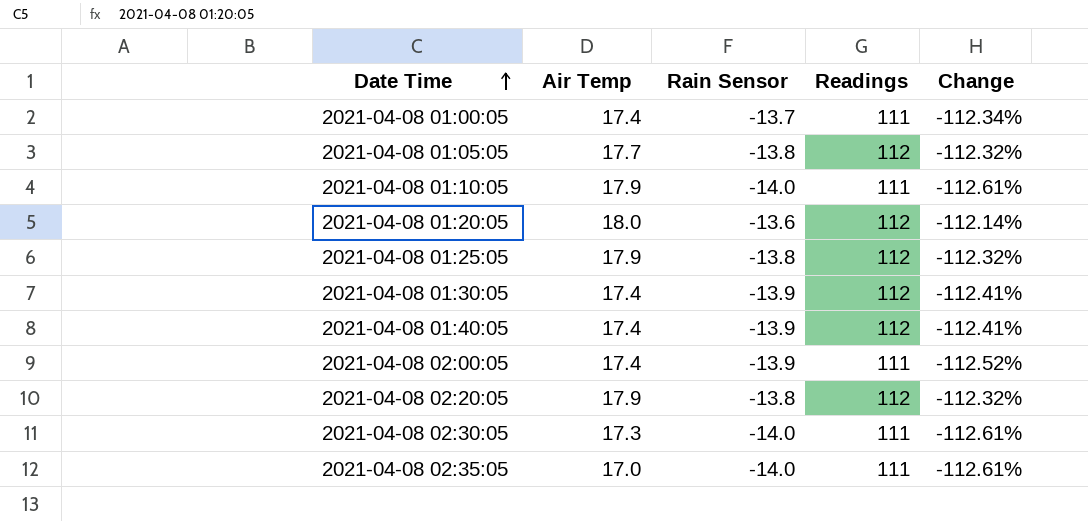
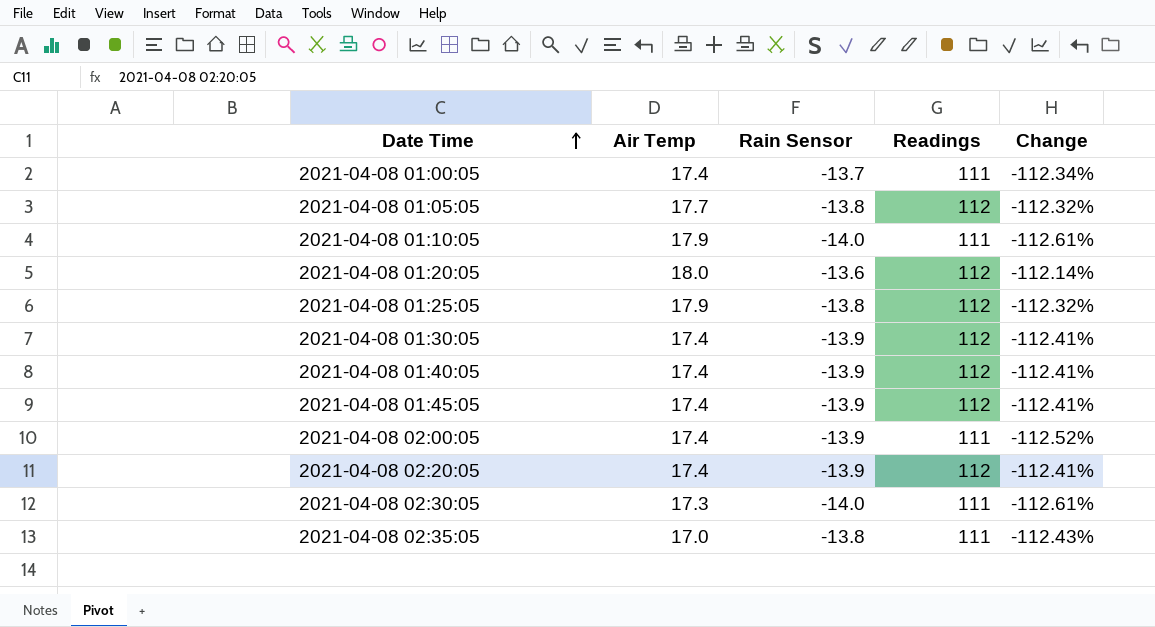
row 2021-04-08 01:45:05: none -> 17.4 | -13.9 | 112 | -112.41%
2021-04-08 02:20:05 | Air Temp: 17.9 -> 17.4
2021-04-08 02:20:05 | Rain Sensor: -13.8 -> -13.9
2021-04-08 02:20:05 | Change: -112.32% -> -112.41%
2021-04-08 02:35:05 | Rain Sensor: -14.0 -> -13.8
2021-04-08 02:35:05 | Change: -112.61% -> -112.43%

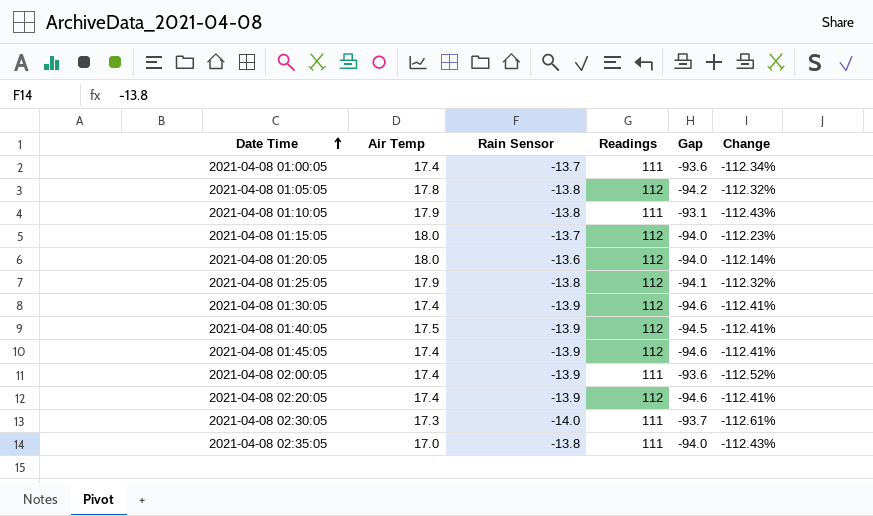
column Gap | formula: none -> [Air Temp] - [Readings]
2021-04-08 01:05:05 | Air Temp: 17.7 -> 17.8
2021-04-08 01:10:05 | Rain Sensor: -14.0 -> -13.8
2021-04-08 01:10:05 | Change: -112.61% -> -112.43%
row 2021-04-08 01:15:05: none -> 18.0 | -13.7 | 112 | -94.0 | -112.23%
2021-04-08 01:40:05 | Air Temp: 17.4 -> 17.5

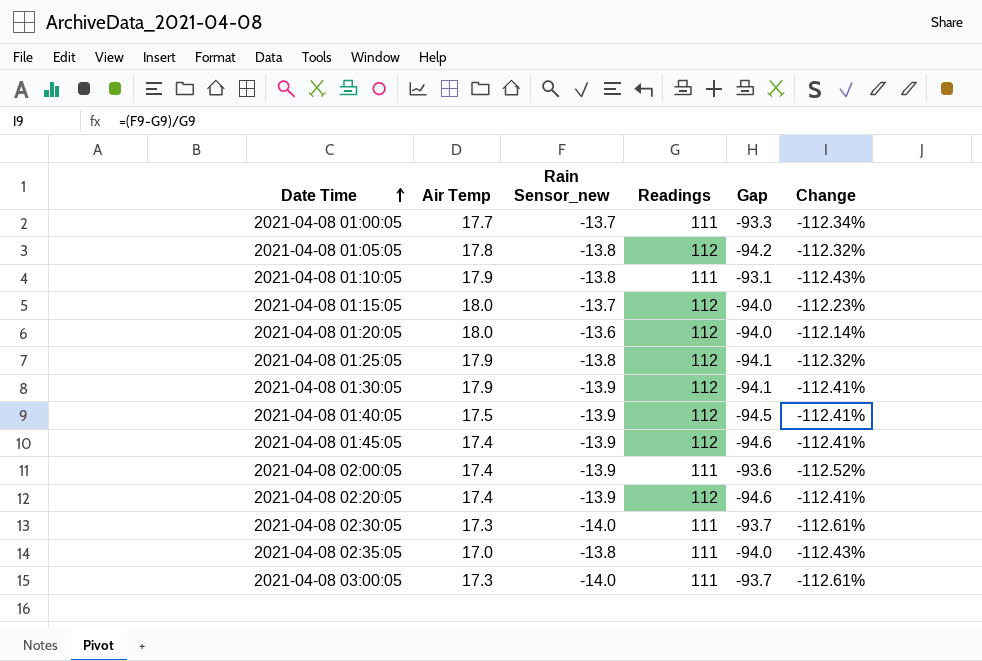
column name: Rain Sensor -> Rain Sensor_new
2021-04-08 01:00:05 | Air Temp: 17.4 -> 17.7
2021-04-08 01:00:05 | Gap: -93.6 -> -93.3
2021-04-08 01:30:05 | Air Temp: 17.4 -> 17.9
2021-04-08 01:30:05 | Gap: -94.6 -> -94.1
row 2021-04-08 03:00:05: none -> 17.3 | -14.0 | 111 | -93.7 | -112.61%

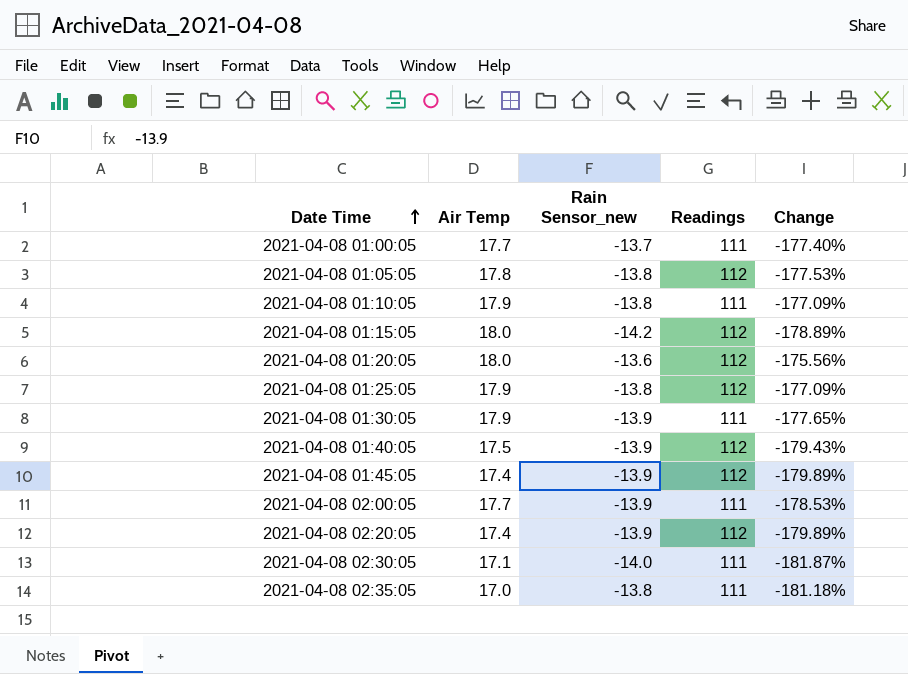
column Gap | formula: [Air Temp] - [Readings] -> none
column Change | formula: ([Rain Sensor_new] - [Readings]) / [Readings] -> ([Rain Sensor_new] - [Air Temp]) / [Air Temp]
row 2021-04-08 03:00:05: 17.3 | -14.0 | 111 | -93.7 | -112.61% -> none
2021-04-08 01:15:05 | Rain Sensor_new: -13.7 -> -14.2
2021-04-08 01:30:05 | Readings: 112 -> 111
2021-04-08 02:00:05 | Air Temp: 17.4 -> 17.7
2021-04-08 02:30:05 | Air Temp: 17.3 -> 17.1

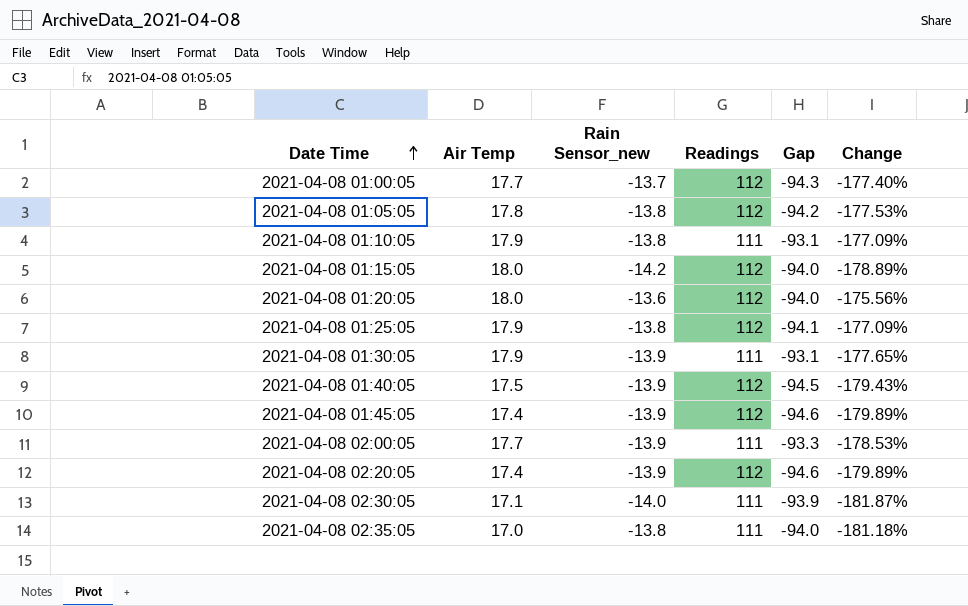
column Gap | formula: none -> [Air Temp] - [Readings]
2021-04-08 01:00:05 | Readings: 111 -> 112

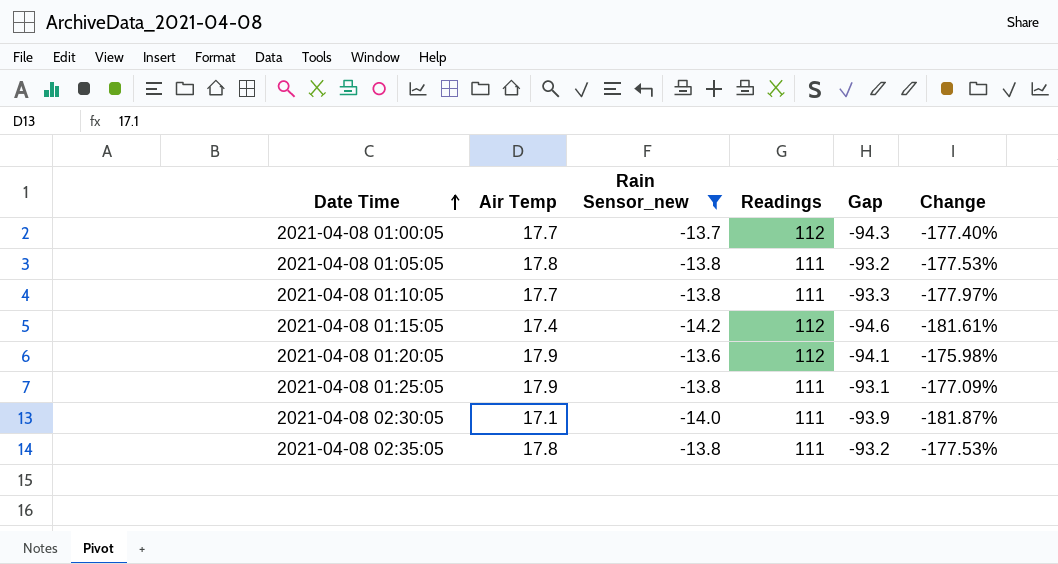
filter: none -> Rain Sensor_new != -13.9
2021-04-08 01:05:05 | Readings: 112 -> 111
2021-04-08 01:05:05 | Gap: -94.2 -> -93.2
2021-04-08 01:10:05 | Air Temp: 17.9 -> 17.7
2021-04-08 01:10:05 | Gap: -93.1 -> -93.3
2021-04-08 01:10:05 | Change: -177.09% -> -177.97%
2021-04-08 01:15:05 | Air Temp: 18.0 -> 17.4
2021-04-08 01:15:05 | Gap: -94.0 -> -94.6
2021-04-08 01:15:05 | Change: -178.89% -> -181.61%
2021-04-08 01:20:05 | Air Temp: 18.0 -> 17.9
2021-04-08 01:20:05 | Gap: -94.0 -> -94.1
2021-04-08 01:20:05 | Change: -175.56% -> -175.98%
2021-04-08 01:25:05 | Readings: 112 -> 111
2021-04-08 01:25:05 | Gap: -94.1 -> -93.1
2021-04-08 02:35:05 | Air Temp: 17.0 -> 17.8
2021-04-08 02:35:05 | Gap: -94.0 -> -93.2
2021-04-08 02:35:05 | Change: -181.18% -> -177.53%

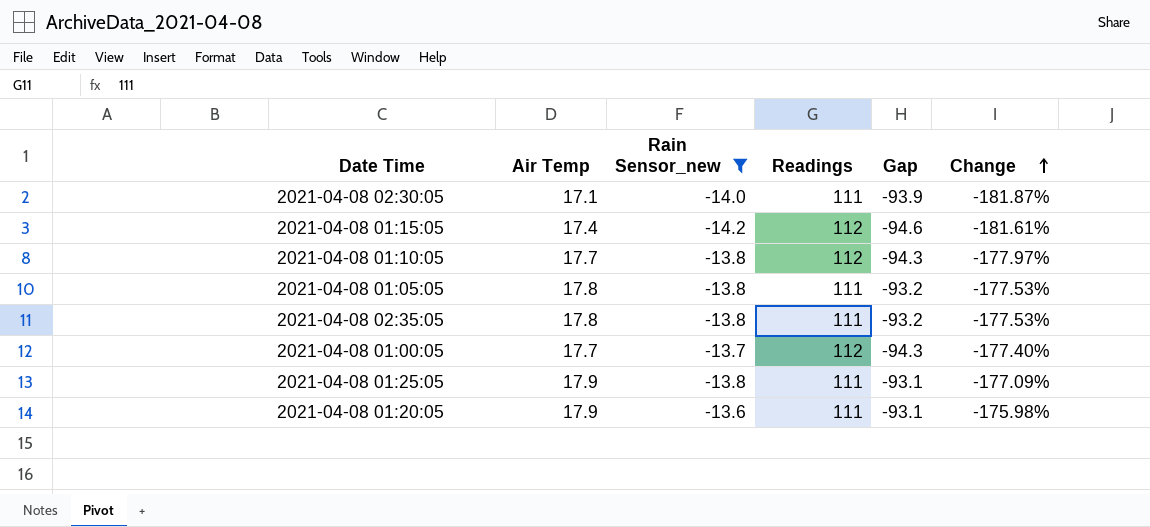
row order: Date Time ascending -> Change ascending
2021-04-08 01:10:05 | Readings: 111 -> 112
2021-04-08 01:10:05 | Gap: -93.3 -> -94.3
2021-04-08 01:20:05 | Readings: 112 -> 111
2021-04-08 01:20:05 | Gap: -94.1 -> -93.1

